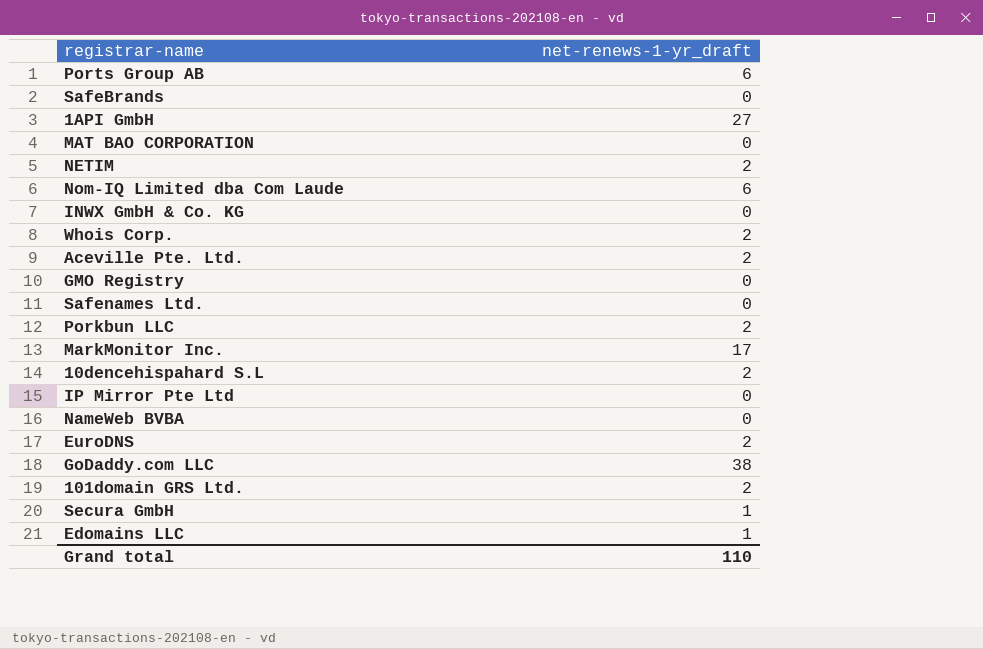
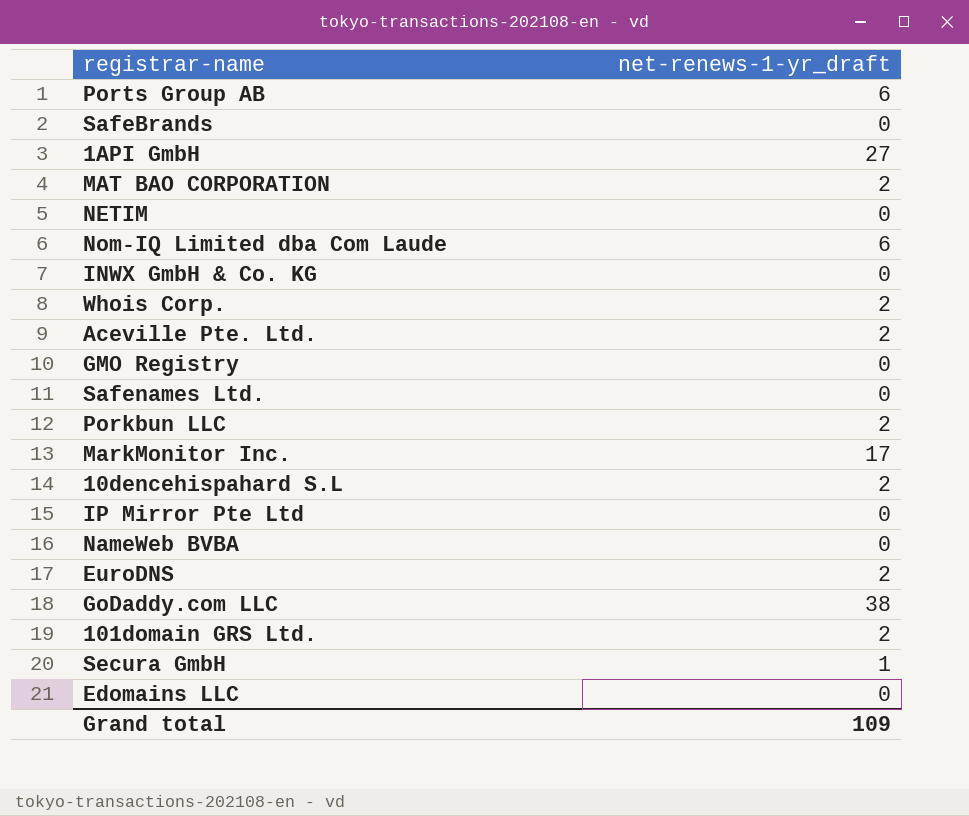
MAT BAO CORPORATION | net-renews-1-yr_draft: 0 -> 2
NETIM | net-renews-1-yr_draft: 2 -> 0
Edomains LLC | net-renews-1-yr_draft: 1 -> 0
Grand total | net-renews-1-yr_draft: 110 -> 109

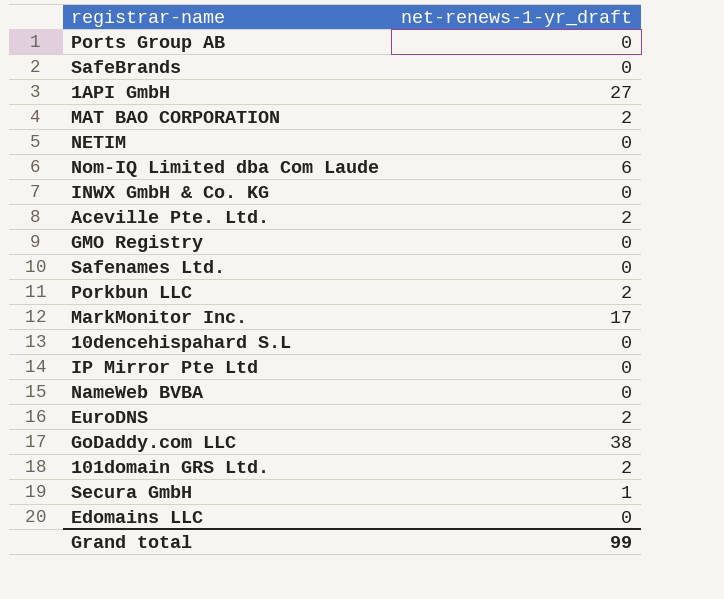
row Whois Corp.: 2 -> none
Ports Group AB | net-renews-1-yr_draft: 6 -> 0
10dencehispahard S.L | net-renews-1-yr_draft: 2 -> 0
Grand total | net-renews-1-yr_draft: 109 -> 99

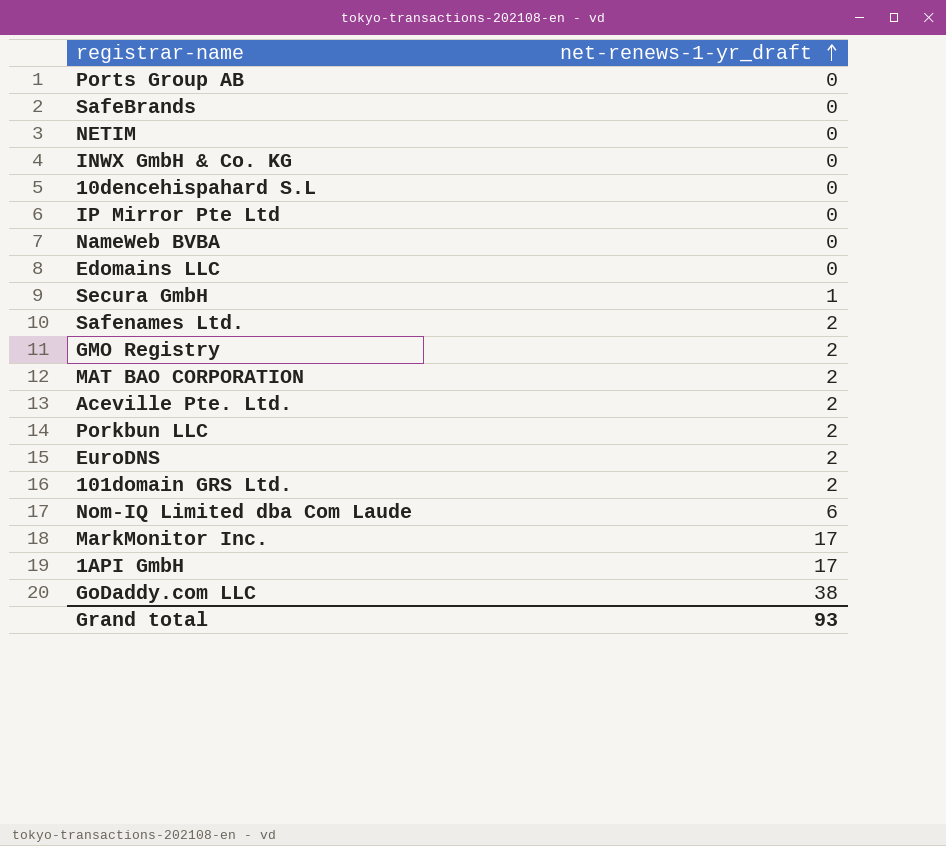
row order: none -> net-renews-1-yr_draft ascending
Safenames Ltd. | net-renews-1-yr_draft: 0 -> 2
GMO Registry | net-renews-1-yr_draft: 0 -> 2
1API GmbH | net-renews-1-yr_draft: 27 -> 17
Grand total | net-renews-1-yr_draft: 99 -> 93

